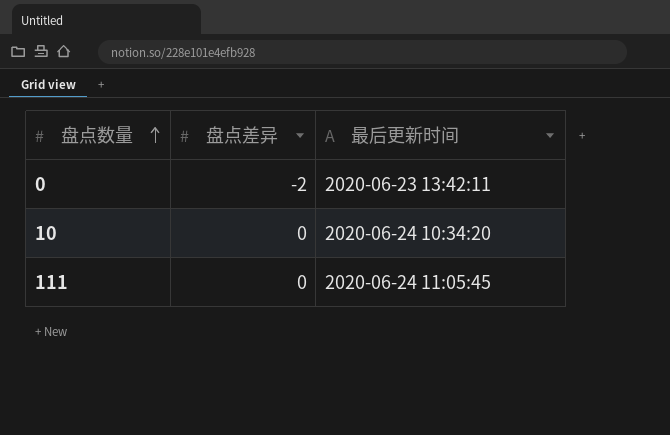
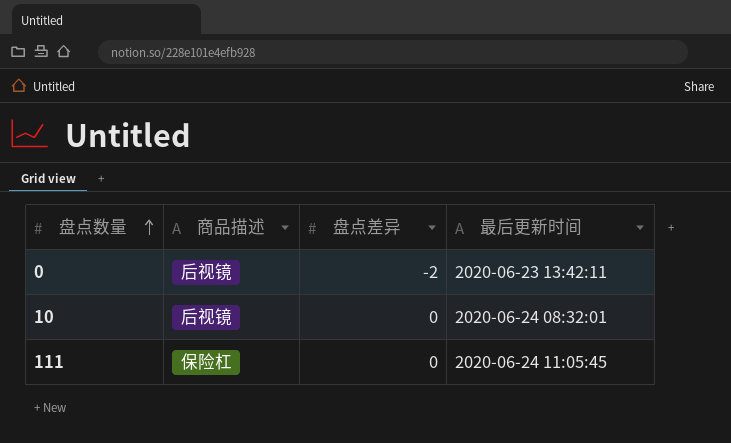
column 商品描述 | position: none -> 2
10 | 最后更新时间: 2020-06-24 10:34:20 -> 2020-06-24 08:32:01

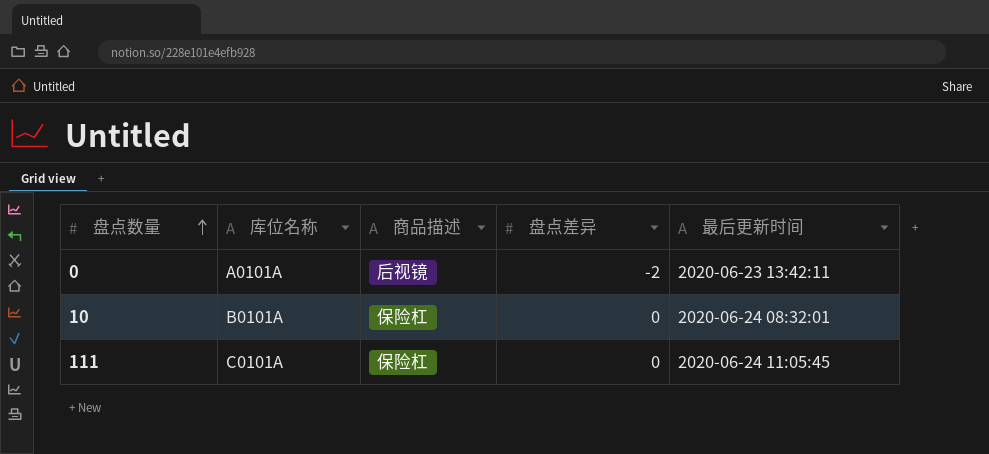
column 库位名称 | position: none -> 2
10 | 商品描述: 后视镜 -> 保险杠

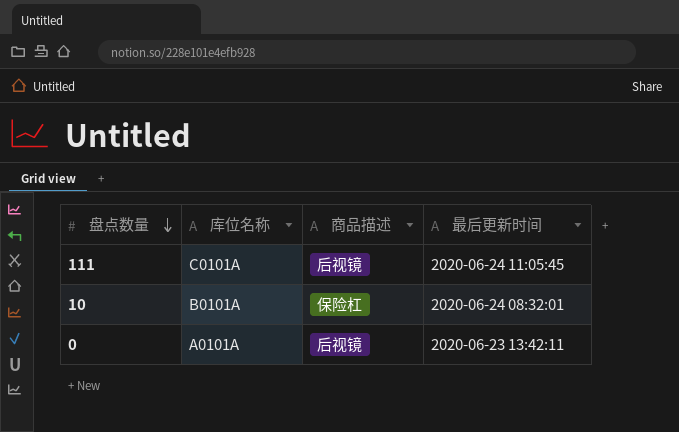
row order: 盘点数量 ascending -> 盘点数量 descending
column 盘点差异 | position: 4 -> none
111 | 商品描述: 保险杠 -> 后视镜

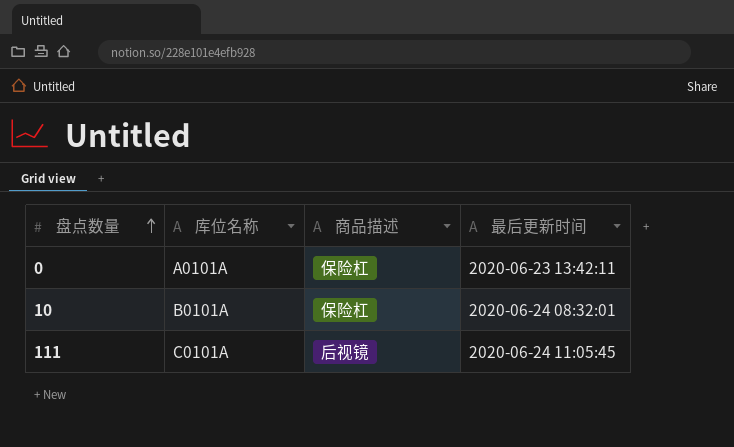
row order: 盘点数量 descending -> 盘点数量 ascending
0 | 商品描述: 后视镜 -> 保险杠

